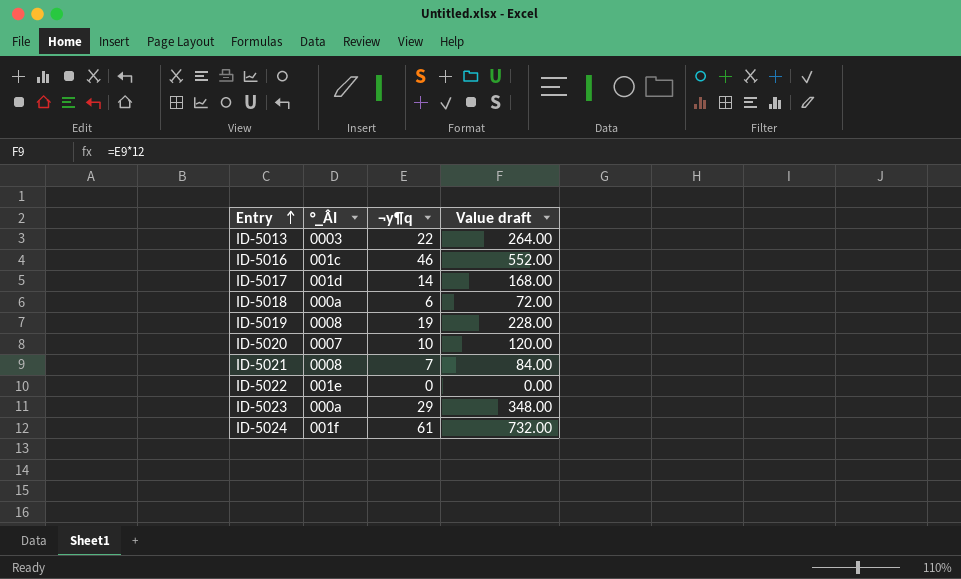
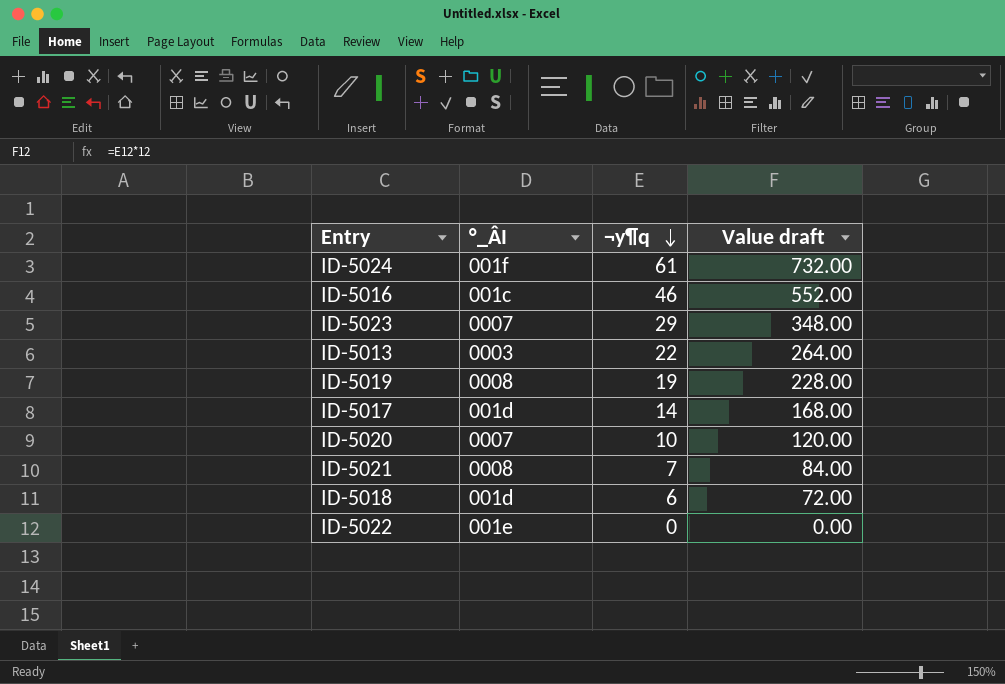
row order: Entry ascending -> ¬y¶q descending
ID-5023 | °_ÂI: 000a -> 0007
ID-5018 | °_ÂI: 000a -> 001d

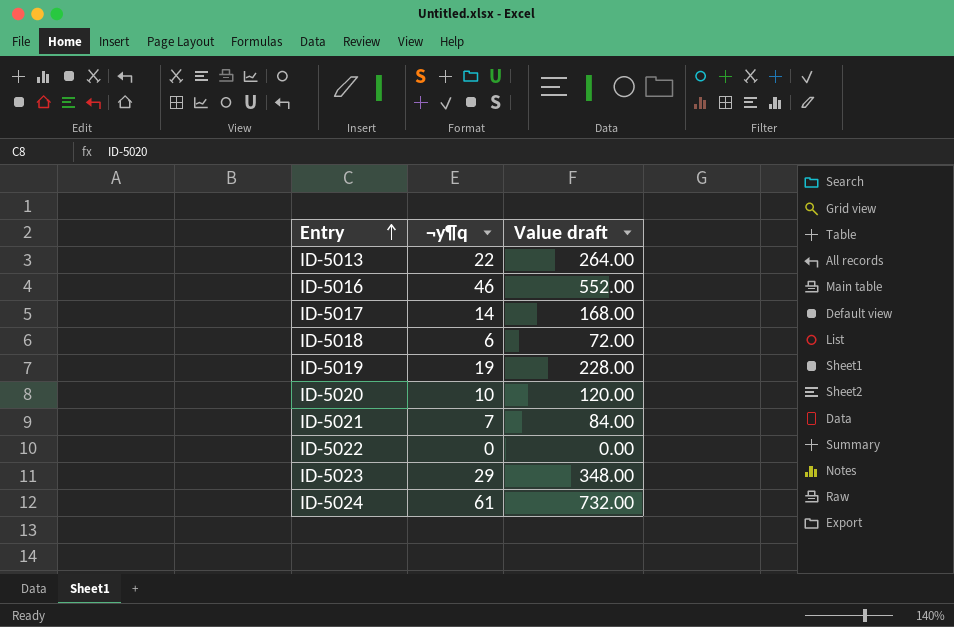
row order: ¬y¶q descending -> Entry ascending
column °_ÂI | position: 2 -> none

